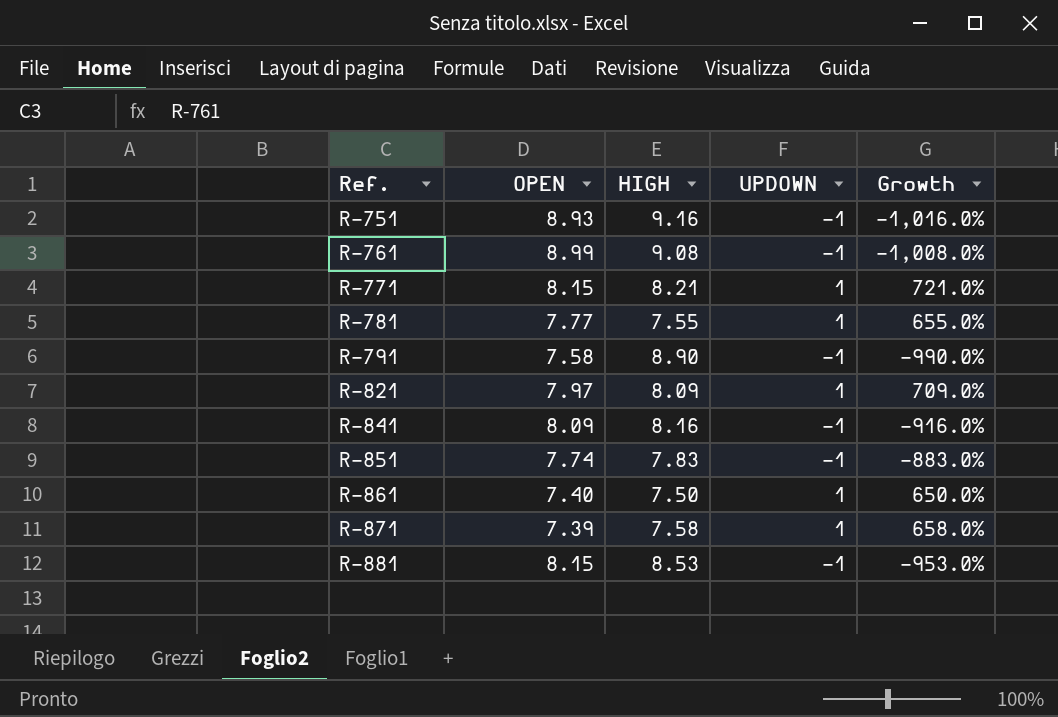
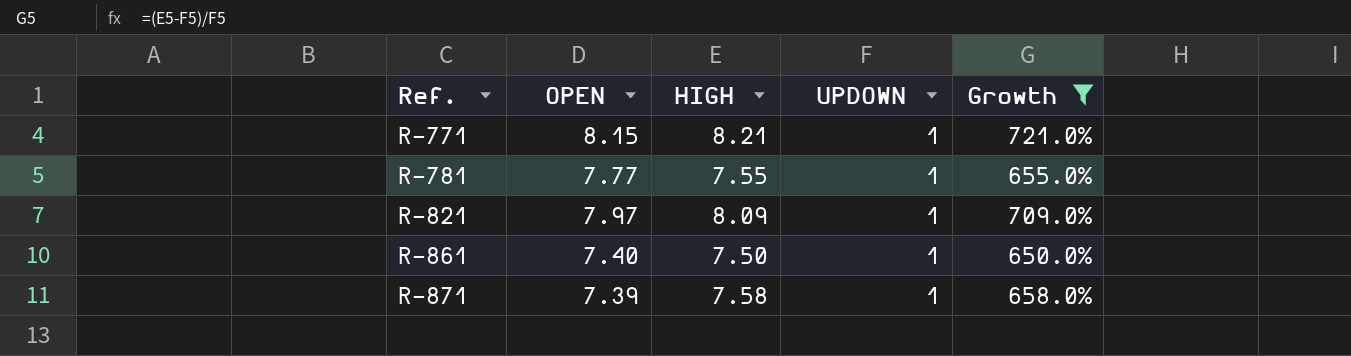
filter: none -> Growth >= 650.0%

